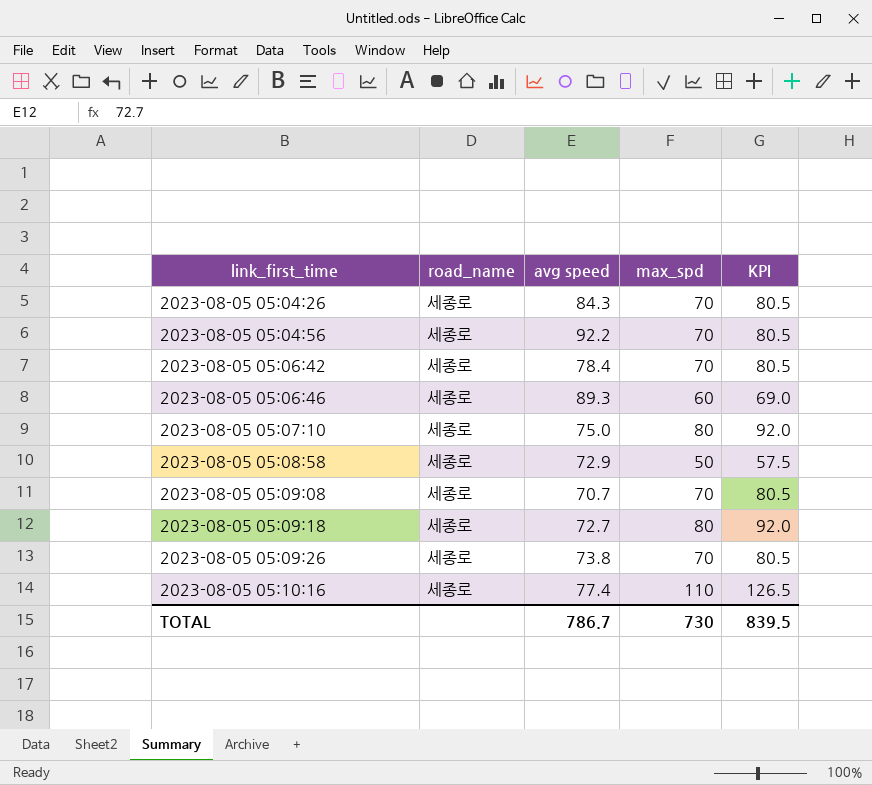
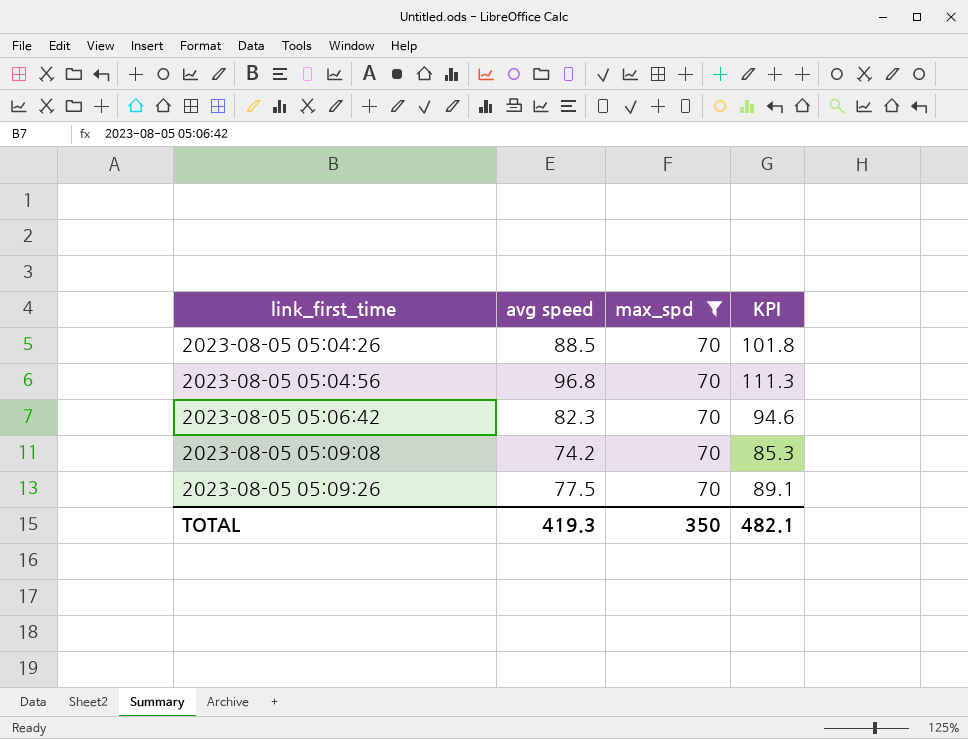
filter: none -> max_spd = 70
column road_name | position: 2 -> none
column KPI | formula: [max_spd] * 1.15 -> [avg speed] * 1.15
2023-08-05 05:04:26 | avg speed: 84.3 -> 88.5
2023-08-05 05:04:56 | avg speed: 92.2 -> 96.8
2023-08-05 05:06:42 | avg speed: 78.4 -> 82.3
2023-08-05 05:09:08 | avg speed: 70.7 -> 74.2
2023-08-05 05:09:26 | avg speed: 73.8 -> 77.5
TOTAL | avg speed: 786.7 -> 419.3
TOTAL | max_spd: 730 -> 350
TOTAL | KPI: 839.5 -> 482.1

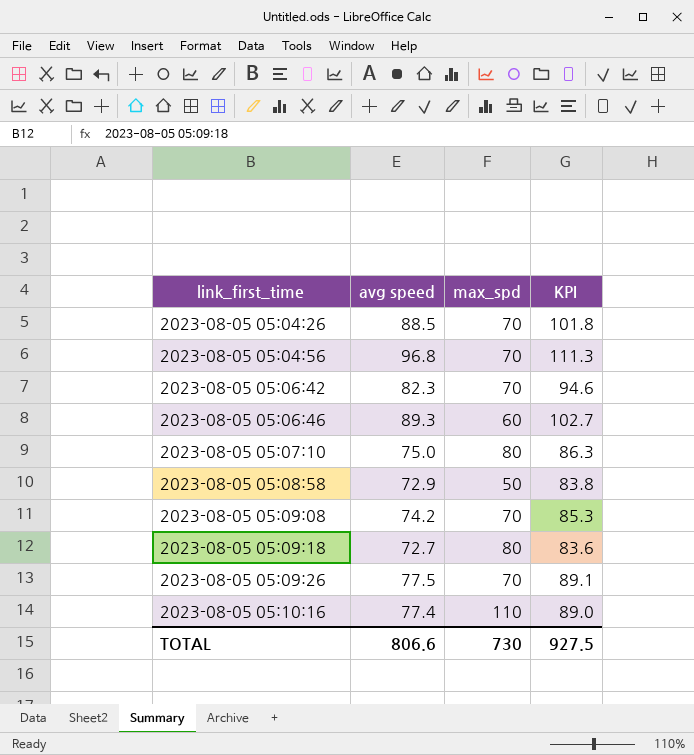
filter: max_spd = 70 -> none
TOTAL | avg speed: 419.3 -> 806.6
TOTAL | max_spd: 350 -> 730
TOTAL | KPI: 482.1 -> 927.5

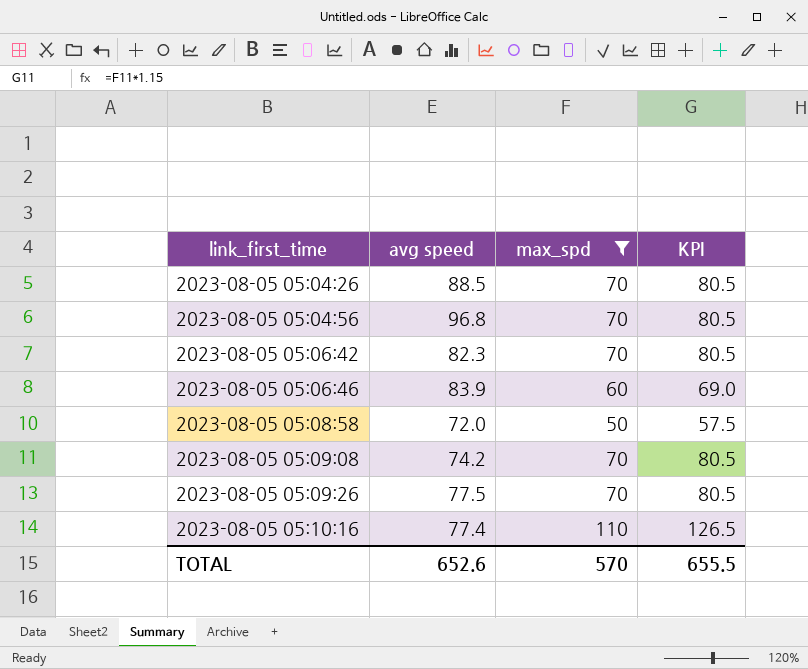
filter: none -> max_spd != 80
column KPI | formula: [avg speed] * 1.15 -> [max_spd] * 1.15
2023-08-05 05:06:46 | avg speed: 89.3 -> 83.9
2023-08-05 05:08:58 | avg speed: 72.9 -> 72.0
TOTAL | avg speed: 806.6 -> 652.6
TOTAL | max_spd: 730 -> 570
TOTAL | KPI: 927.5 -> 655.5

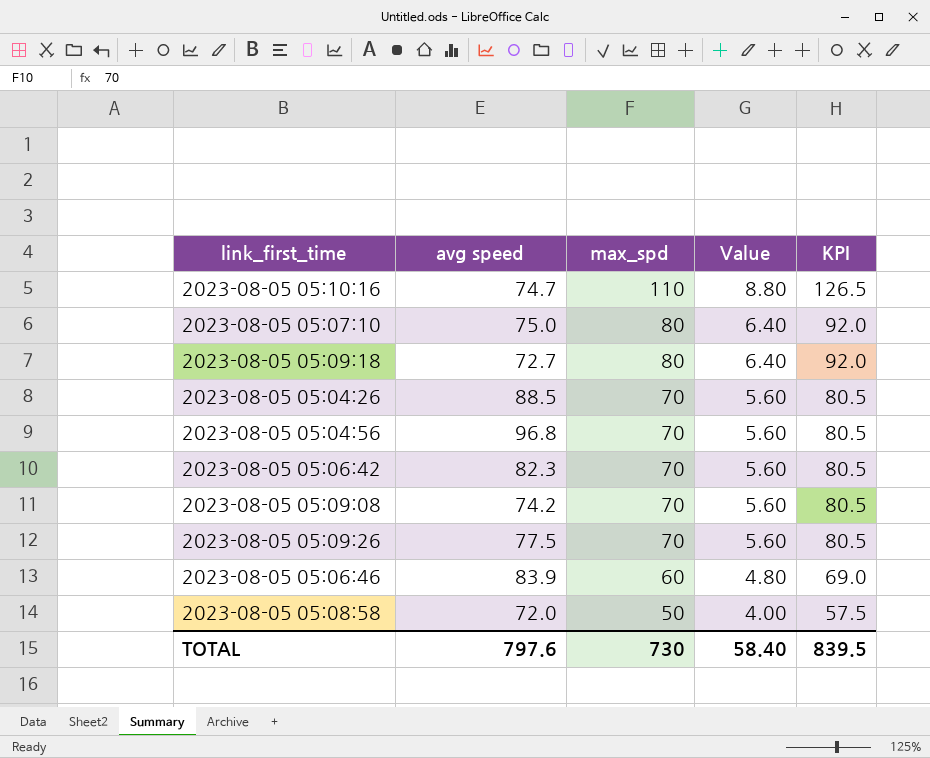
filter: max_spd != 80 -> none
row order: link_first_time ascending -> max_spd descending
column Value | formula: none -> [max_spd] * 0.08
2023-08-05 05:10:16 | avg speed: 77.4 -> 74.7
TOTAL | avg speed: 652.6 -> 797.6
TOTAL | max_spd: 570 -> 730
TOTAL | KPI: 655.5 -> 839.5

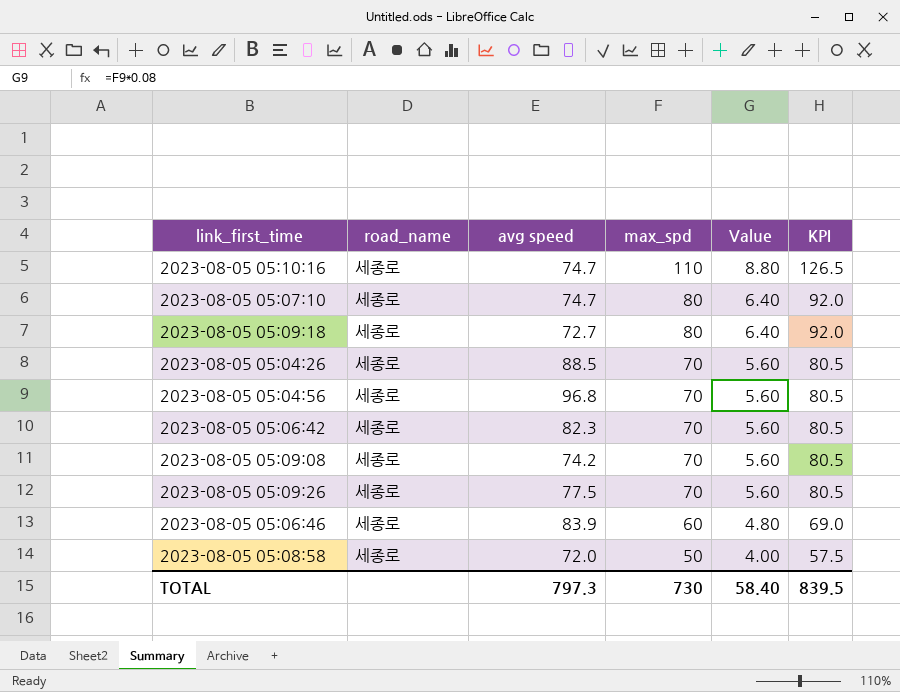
column road_name | position: none -> 2
2023-08-05 05:07:10 | avg speed: 75.0 -> 74.7
TOTAL | avg speed: 797.6 -> 797.3

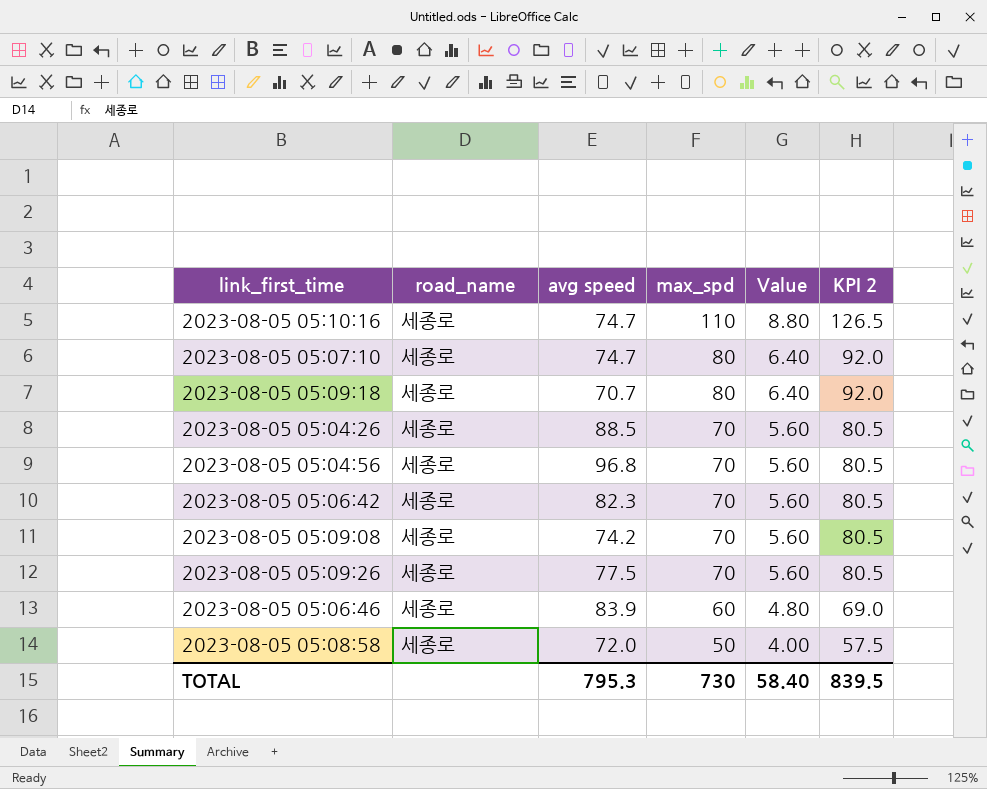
column name: KPI -> KPI 2
2023-08-05 05:09:18 | avg speed: 72.7 -> 70.7
TOTAL | avg speed: 797.3 -> 795.3

